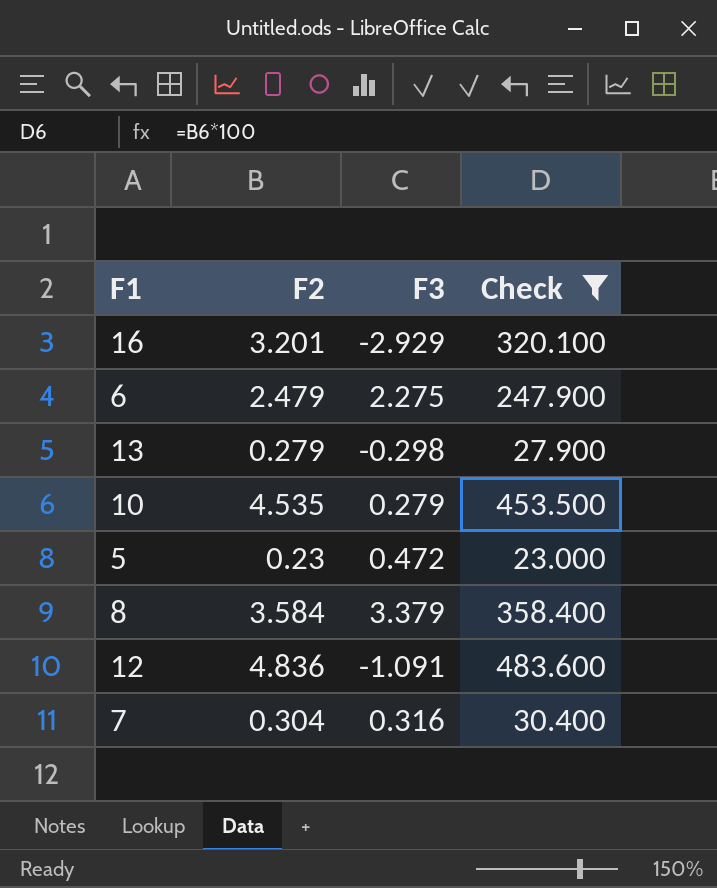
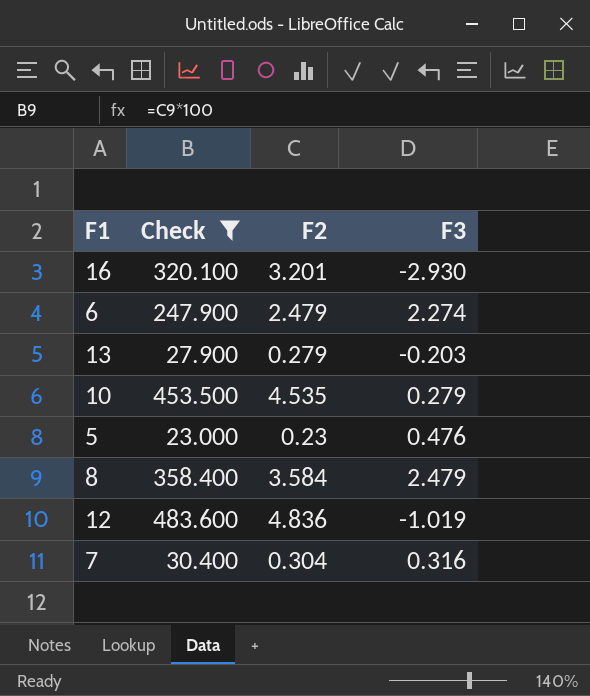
column Check | position: 4 -> 2
16 | F3: -2.929 -> -2.930
6 | F3: 2.275 -> 2.274
13 | F3: -0.298 -> -0.203
5 | F3: 0.472 -> 0.476
8 | F3: 3.379 -> 2.479
12 | F3: -1.091 -> -1.019

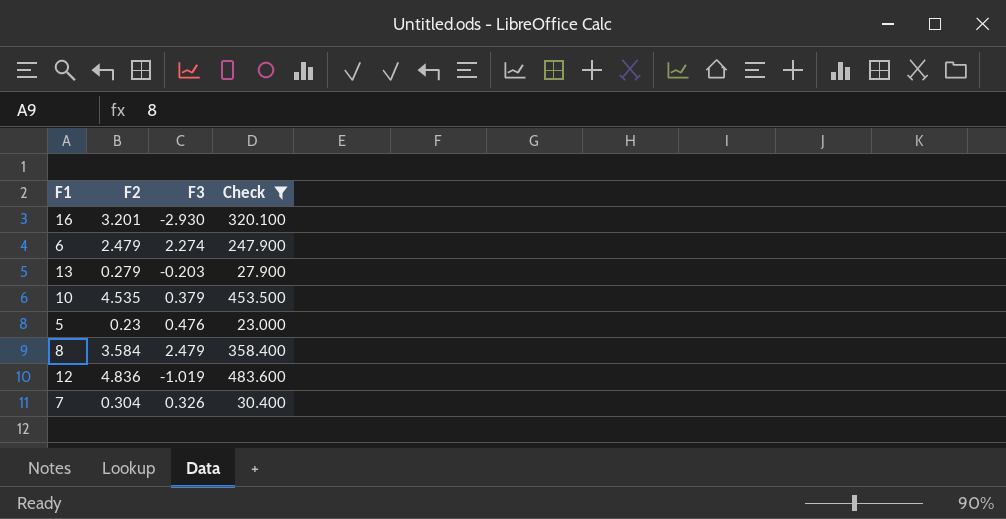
column Check | position: 2 -> 4
10 | F3: 0.279 -> 0.379
7 | F3: 0.316 -> 0.326

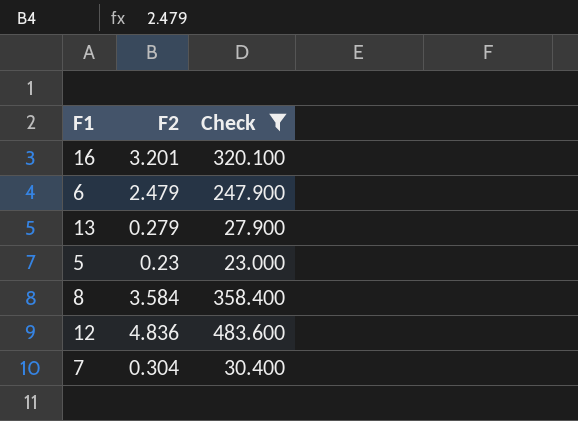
column F3 | position: 3 -> none
row 10: 4.535 | 0.379 | 453.500 -> none

